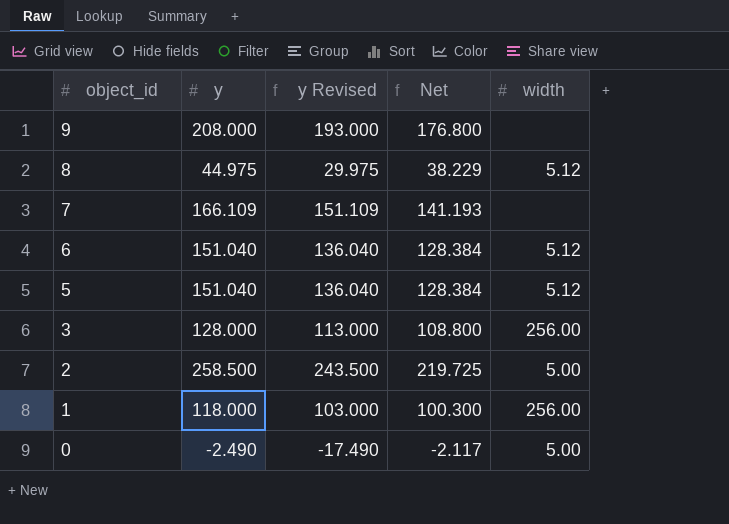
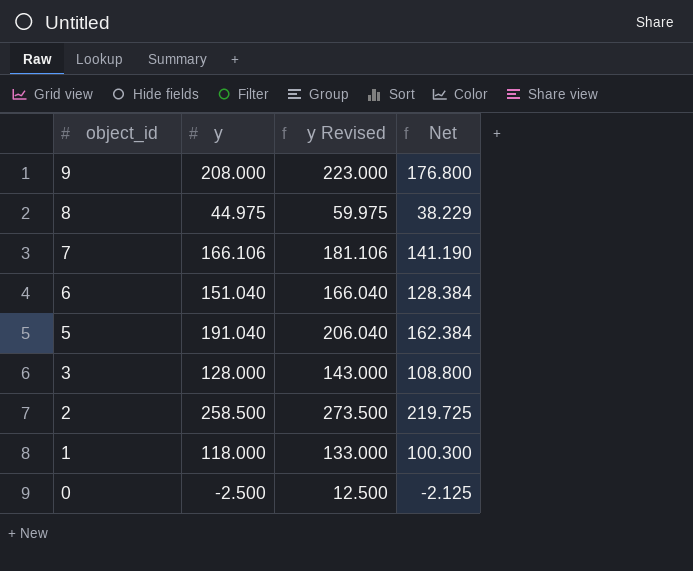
column width | position: 5 -> none
column y Revised | formula: [y] - 15 -> [y] + 15
7 | y: 166.109 -> 166.106
7 | Net: 141.193 -> 141.190
5 | y: 151.040 -> 191.040
5 | Net: 128.384 -> 162.384
0 | y: -2.490 -> -2.500
0 | Net: -2.117 -> -2.125

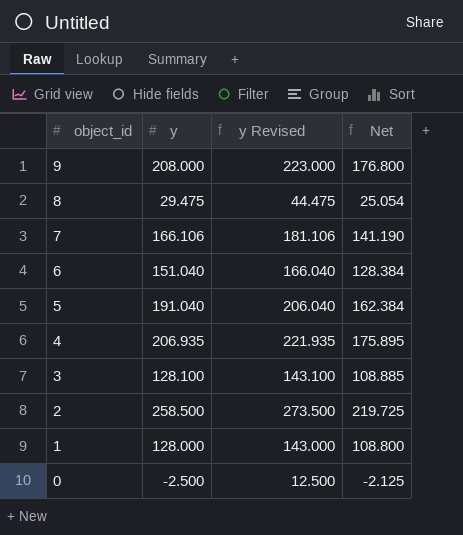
8 | y: 44.975 -> 29.475
8 | y Revised: 59.975 -> 44.475
8 | Net: 38.229 -> 25.054
row 4: none -> 206.935 | 221.935 | 175.895
3 | y: 128.000 -> 128.100
3 | y Revised: 143.000 -> 143.100
3 | Net: 108.800 -> 108.885
1 | y: 118.000 -> 128.000
1 | y Revised: 133.000 -> 143.000
1 | Net: 100.300 -> 108.800

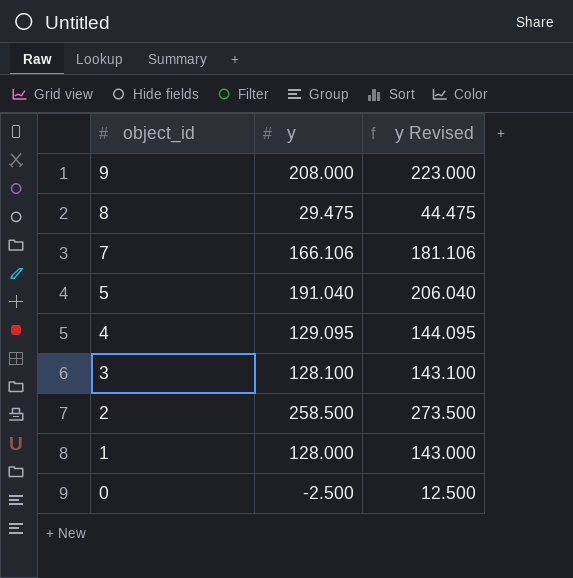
column Net | formula: [y] * 0.85 -> none
row 6: 151.040 | 166.040 | 128.384 -> none
4 | y: 206.935 -> 129.095
4 | y Revised: 221.935 -> 144.095

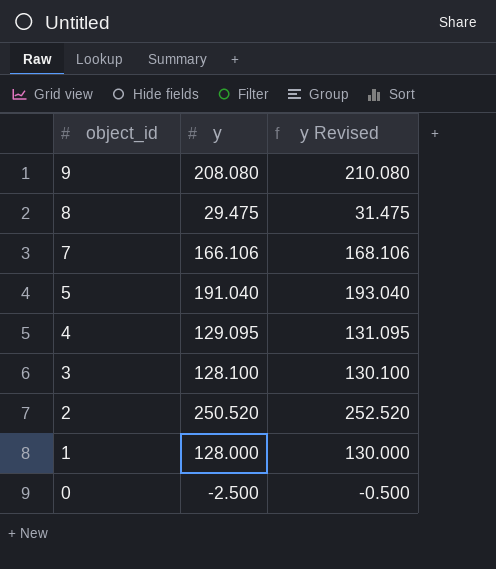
column y Revised | formula: [y] + 15 -> [y] + 2
9 | y: 208.000 -> 208.080
2 | y: 258.500 -> 250.520

